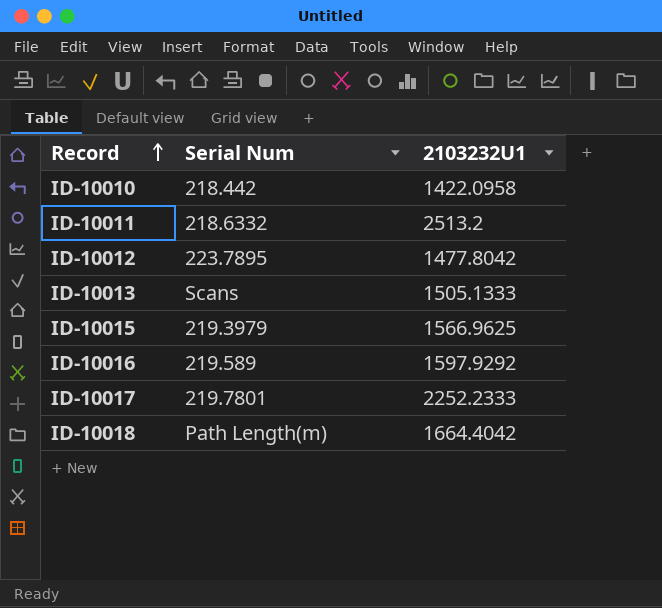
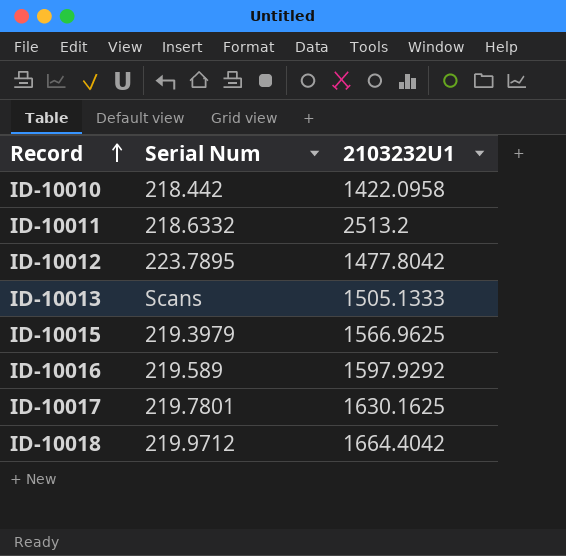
ID-10017 | 2103232U1: 2252.2333 -> 1630.1625
ID-10018 | Serial Num: Path Length(m) -> 219.9712

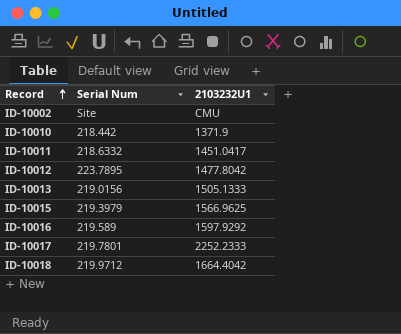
row ID-10002: none -> Site | CMU
ID-10010 | 2103232U1: 1422.0958 -> 1371.9
ID-10011 | 2103232U1: 2513.2 -> 1451.0417
ID-10013 | Serial Num: Scans -> 219.0156
ID-10017 | 2103232U1: 1630.1625 -> 2252.2333

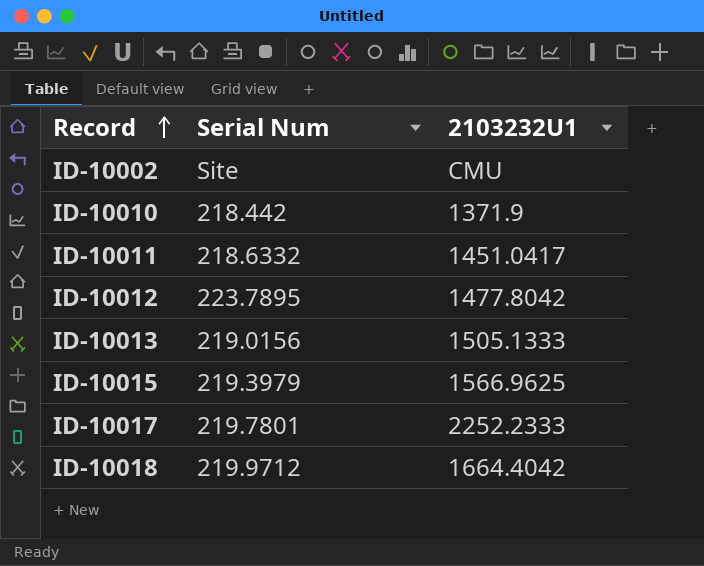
row ID-10016: 219.589 | 1597.9292 -> none

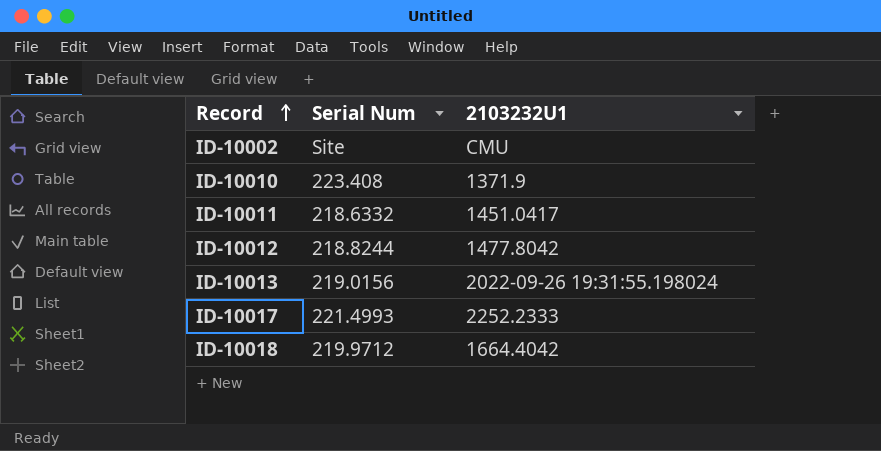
row ID-10015: 219.3979 | 1566.9625 -> none
ID-10010 | Serial Num: 218.442 -> 223.408
ID-10012 | Serial Num: 223.7895 -> 218.8244
ID-10013 | 2103232U1: 1505.1333 -> 2022-09-26 19:31:55.198024
ID-10017 | Serial Num: 219.7801 -> 221.4993

